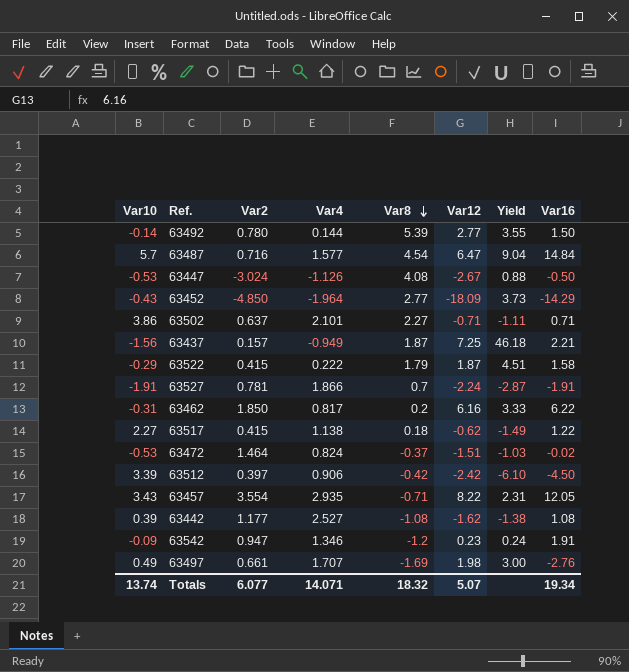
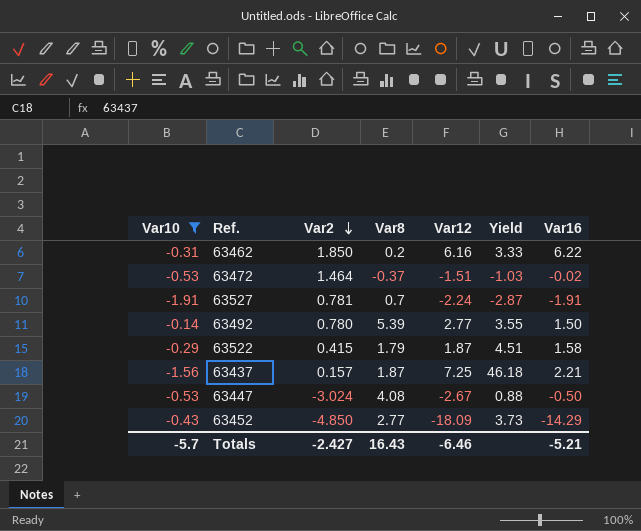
filter: none -> Var10 <= -0.14
row order: Var8 descending -> Var2 descending
column Var4 | position: 4 -> none
Totals | Var10: 13.74 -> -5.7
Totals | Var2: 6.077 -> -2.427
Totals | Var8: 18.32 -> 16.43
Totals | Var12: 5.07 -> -6.46
Totals | Var16: 19.34 -> -5.21

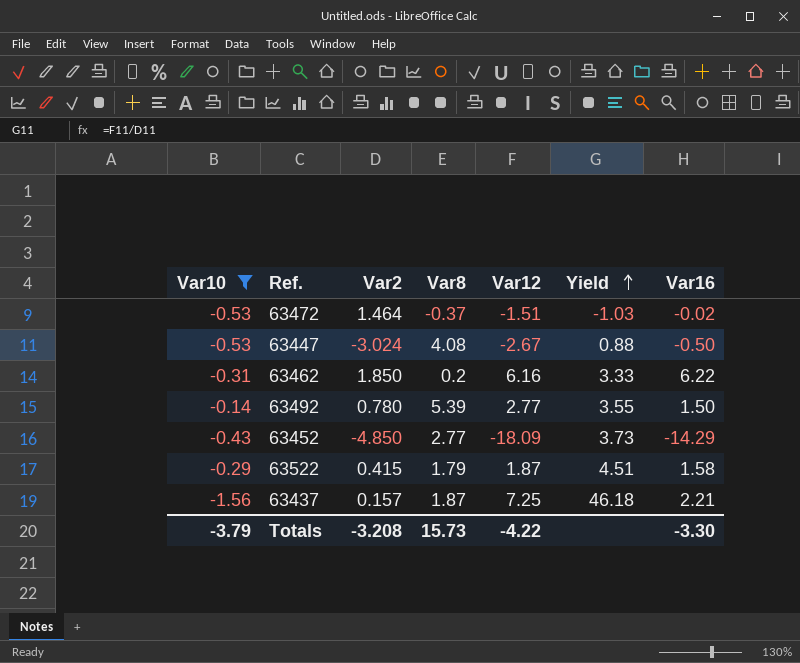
row order: Var2 descending -> Yield ascending
row 63527: -1.91 | 0.781 | 0.7 | -2.24 | -2.87 | -1.91 -> none
Totals | Var10: -5.7 -> -3.79
Totals | Var2: -2.427 -> -3.208
Totals | Var8: 16.43 -> 15.73
Totals | Var12: -6.46 -> -4.22
Totals | Var16: -5.21 -> -3.30

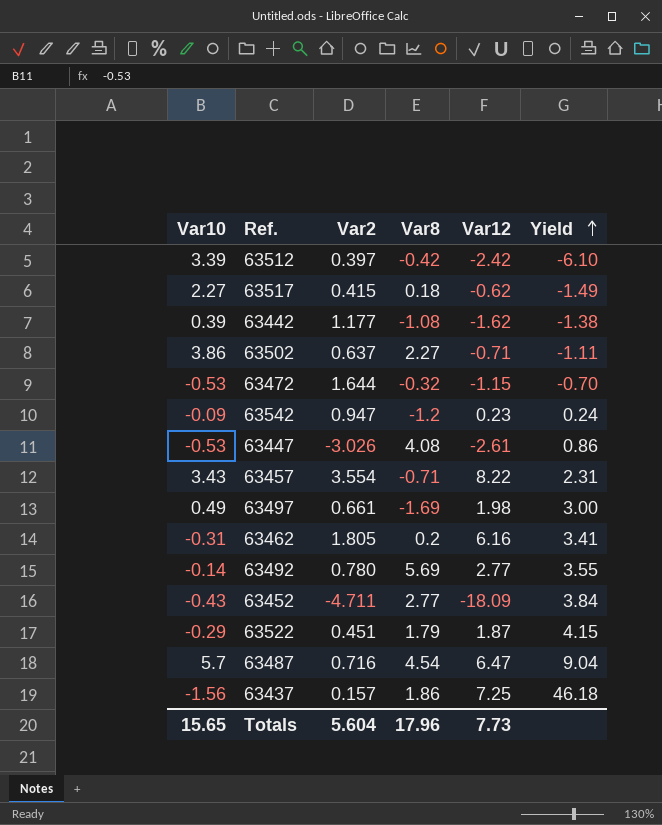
filter: Var10 <= -0.14 -> none
column Var16 | position: 7 -> none
63472 | Var2: 1.464 -> 1.644
63472 | Var8: -0.37 -> -0.32
63472 | Var12: -1.51 -> -1.15
63472 | Yield: -1.03 -> -0.70
63447 | Var2: -3.024 -> -3.026
63447 | Var12: -2.67 -> -2.61
63447 | Yield: 0.88 -> 0.86
63462 | Var2: 1.850 -> 1.805
63462 | Yield: 3.33 -> 3.41
63492 | Var8: 5.39 -> 5.69
63452 | Var2: -4.850 -> -4.711
63452 | Yield: 3.73 -> 3.84
63522 | Var2: 0.415 -> 0.451
63522 | Yield: 4.51 -> 4.15
63437 | Var8: 1.87 -> 1.86
Totals | Var10: -3.79 -> 15.65
Totals | Var2: -3.208 -> 5.604
Totals | Var8: 15.73 -> 17.96
Totals | Var12: -4.22 -> 7.73

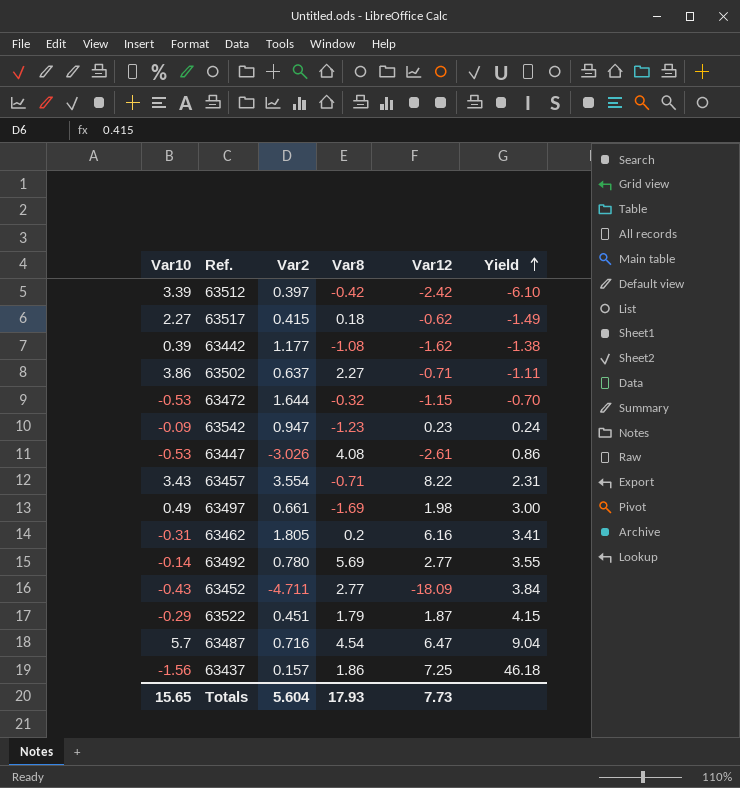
63542 | Var8: -1.2 -> -1.23
Totals | Var8: 17.96 -> 17.93

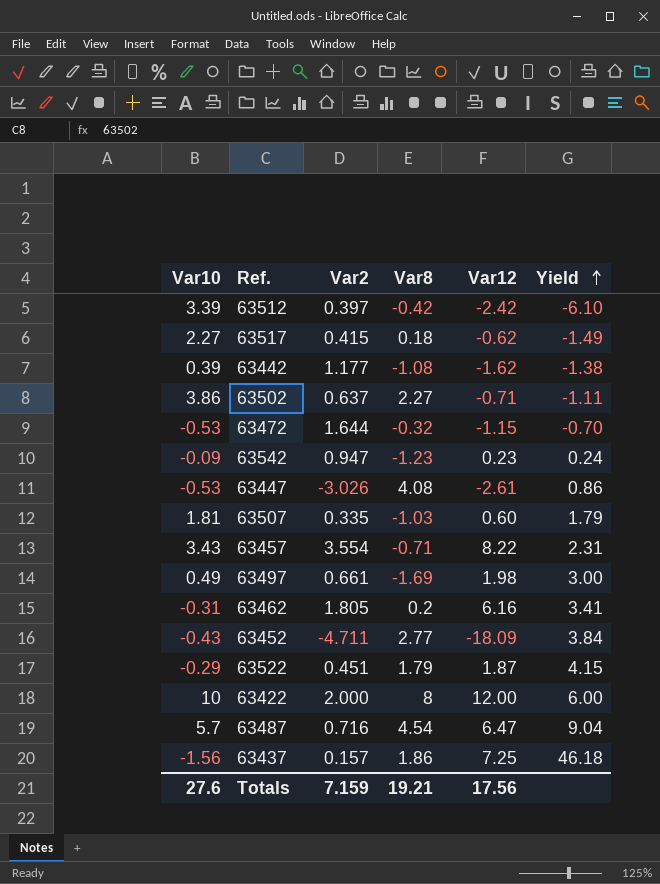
row 63492: -0.14 | 0.780 | 5.69 | 2.77 | 3.55 -> none
row 63507: none -> 1.81 | 0.335 | -1.03 | 0.60 | 1.79
row 63422: none -> 10 | 2.000 | 8 | 12.00 | 6.00
Totals | Var10: 15.65 -> 27.6
Totals | Var2: 5.604 -> 7.159
Totals | Var8: 17.93 -> 19.21
Totals | Var12: 7.73 -> 17.56

